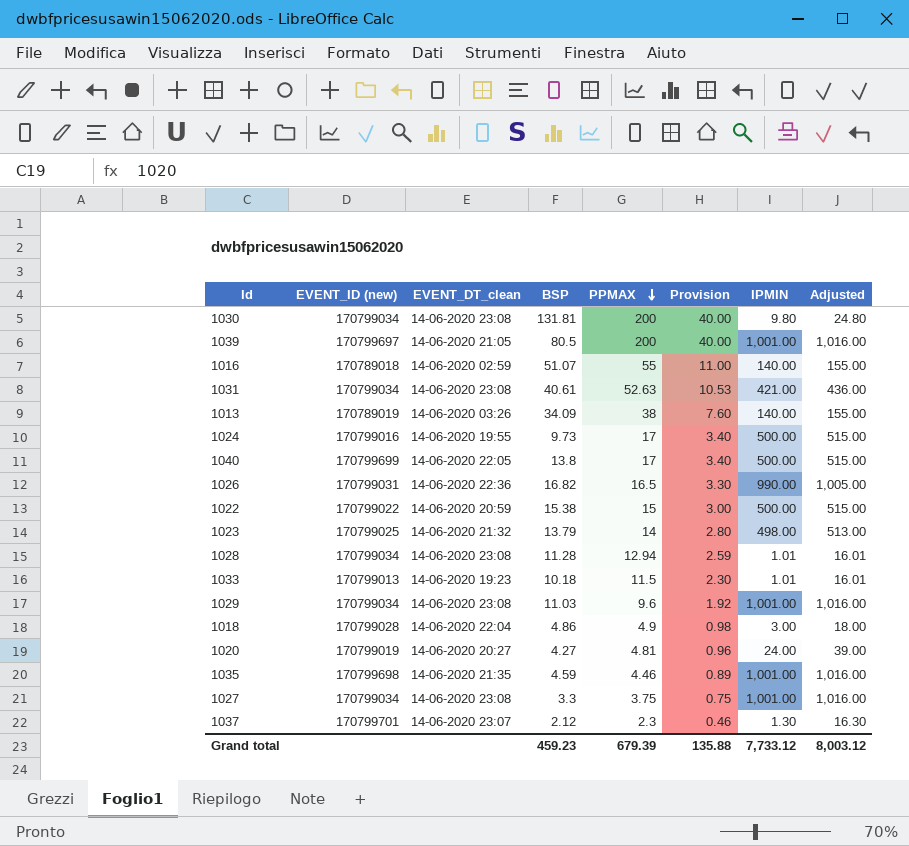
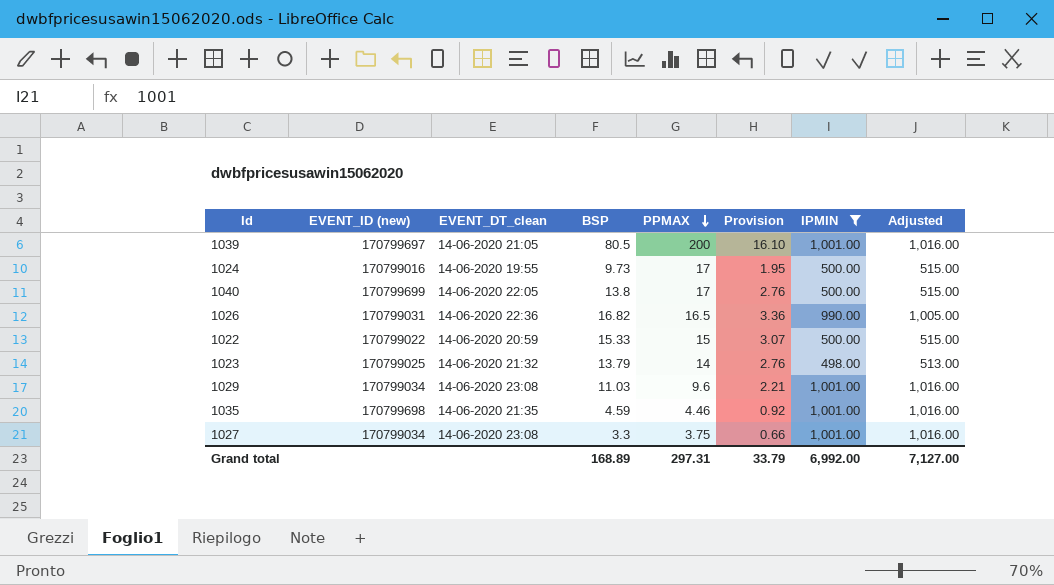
filter: none -> IPMIN >= 498.00
column Provision | formula: [PPMAX] * 0.2 -> [BSP] * 0.2
1022 | BSP: 15.38 -> 15.33
Grand total | BSP: 459.23 -> 168.89
Grand total | PPMAX: 679.39 -> 297.31
Grand total | Provision: 135.88 -> 33.79
Grand total | IPMIN: 7,733.12 -> 6,992.00
Grand total | Adjusted: 8,003.12 -> 7,127.00

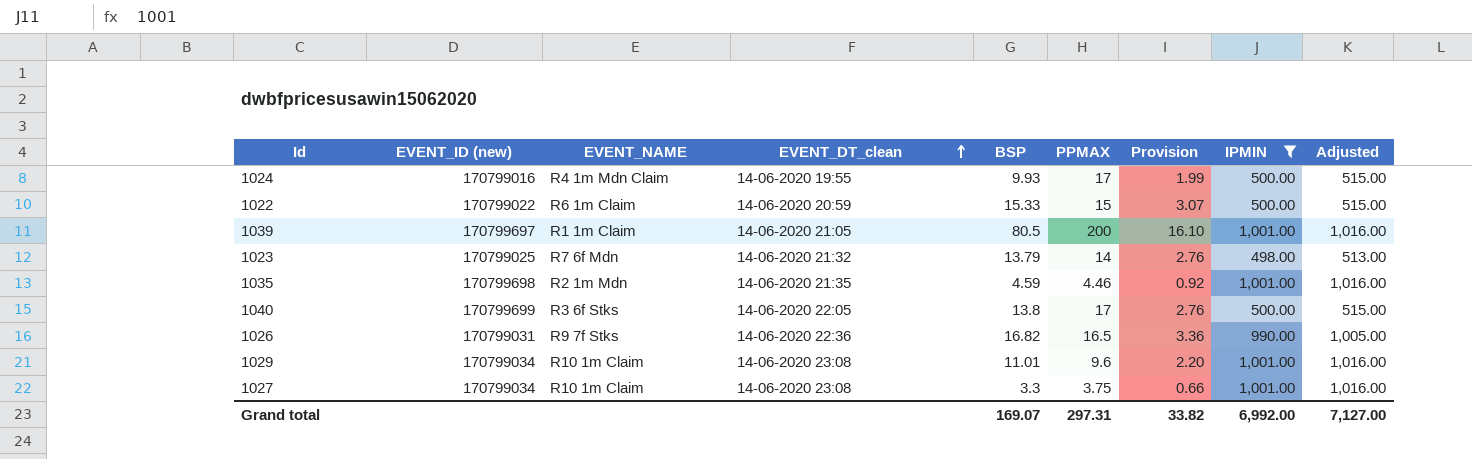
row order: PPMAX descending -> EVENT_DT_clean ascending
column EVENT_NAME | position: none -> 3
1024 | BSP: 9.73 -> 9.93
1024 | Provision: 1.95 -> 1.99
1029 | BSP: 11.03 -> 11.01
1029 | Provision: 2.21 -> 2.20
Grand total | BSP: 168.89 -> 169.07
Grand total | Provision: 33.79 -> 33.82

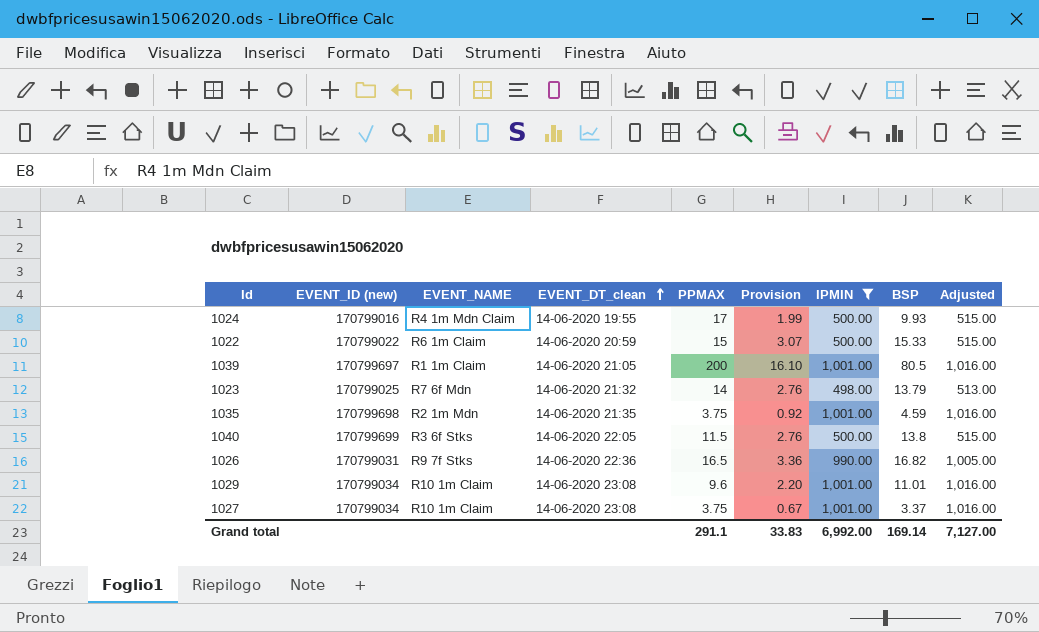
column BSP | position: 5 -> 8
1035 | PPMAX: 4.46 -> 3.75
1040 | PPMAX: 17 -> 11.5
1027 | Provision: 0.66 -> 0.67
1027 | BSP: 3.3 -> 3.37
Grand total | PPMAX: 297.31 -> 291.1
Grand total | Provision: 33.82 -> 33.83
Grand total | BSP: 169.07 -> 169.14

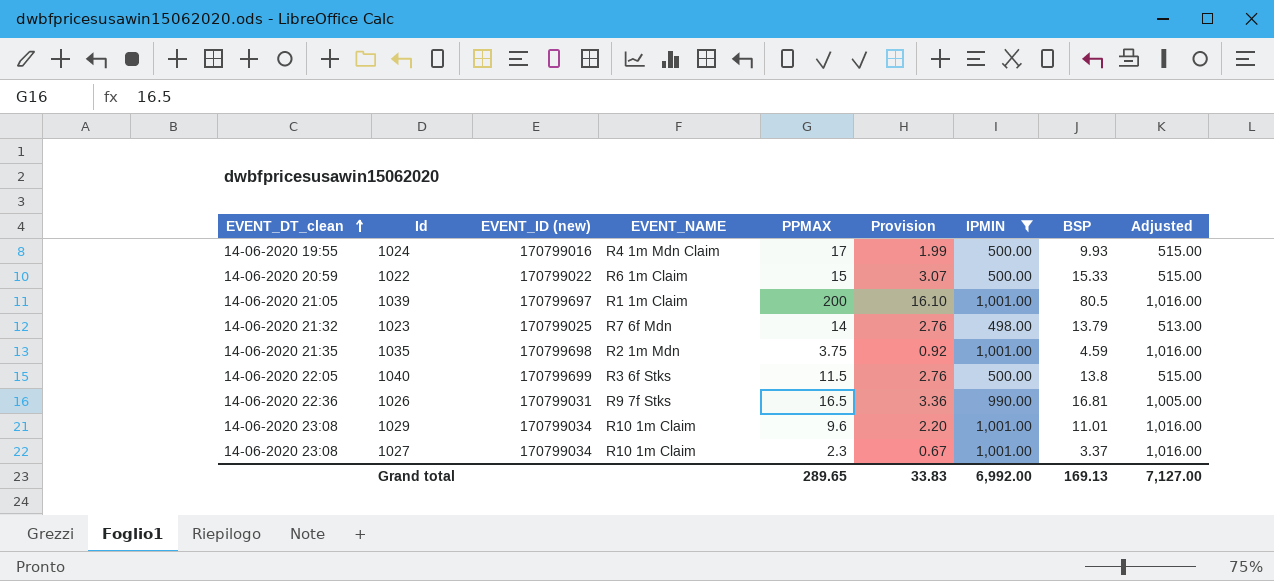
column EVENT_DT_clean | position: 4 -> 1
1026 | BSP: 16.82 -> 16.81
1027 | PPMAX: 3.75 -> 2.3
Grand total | PPMAX: 291.1 -> 289.65
Grand total | BSP: 169.14 -> 169.13

